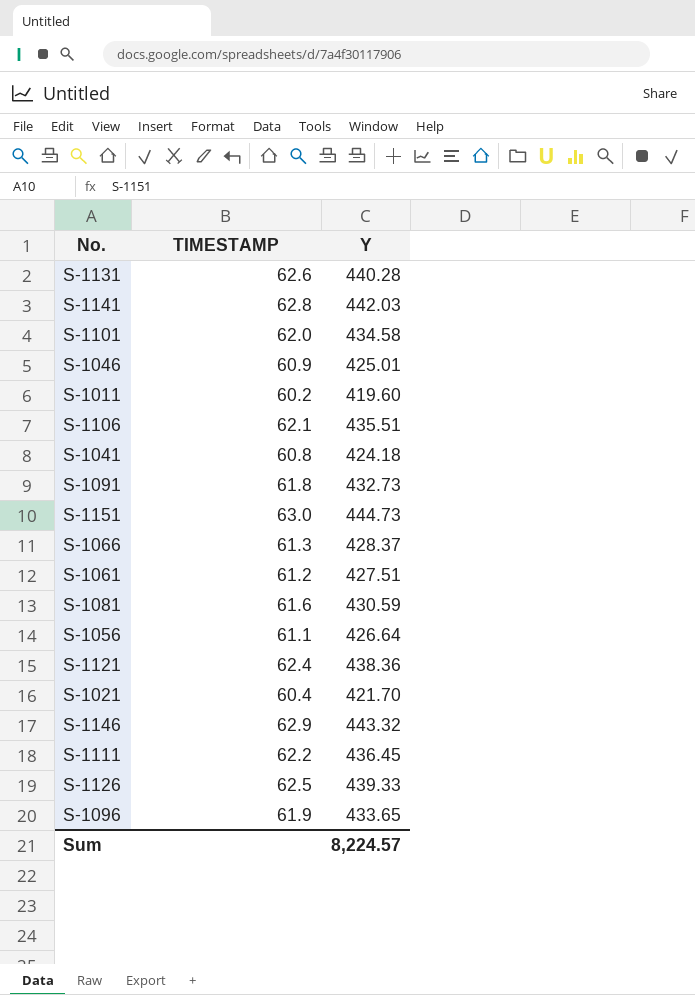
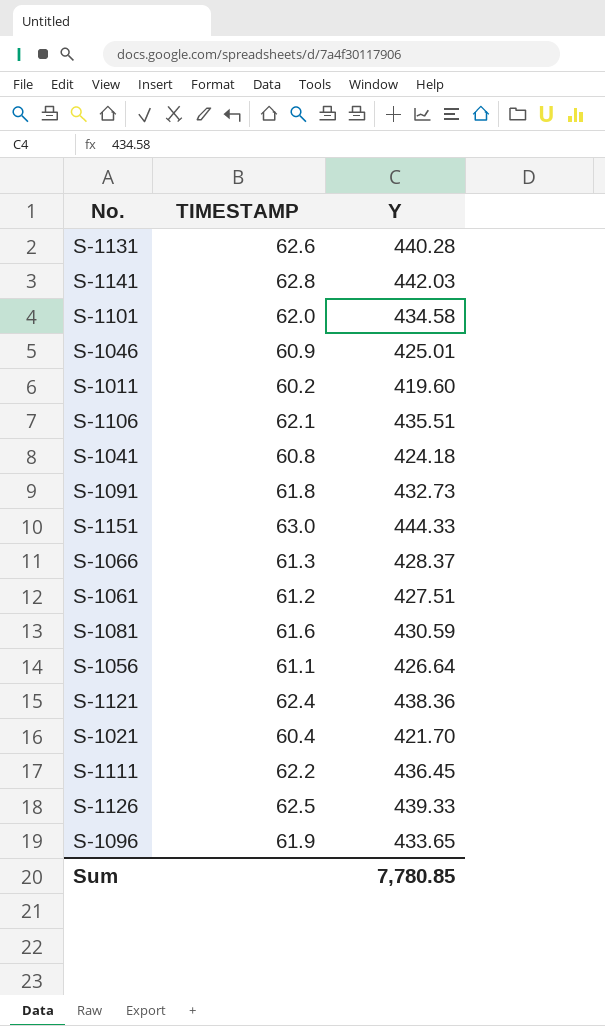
row S-1146: 62.9 | 443.32 -> none
S-1151 | Y: 444.73 -> 444.33
Sum | Y: 8,224.57 -> 7,780.85

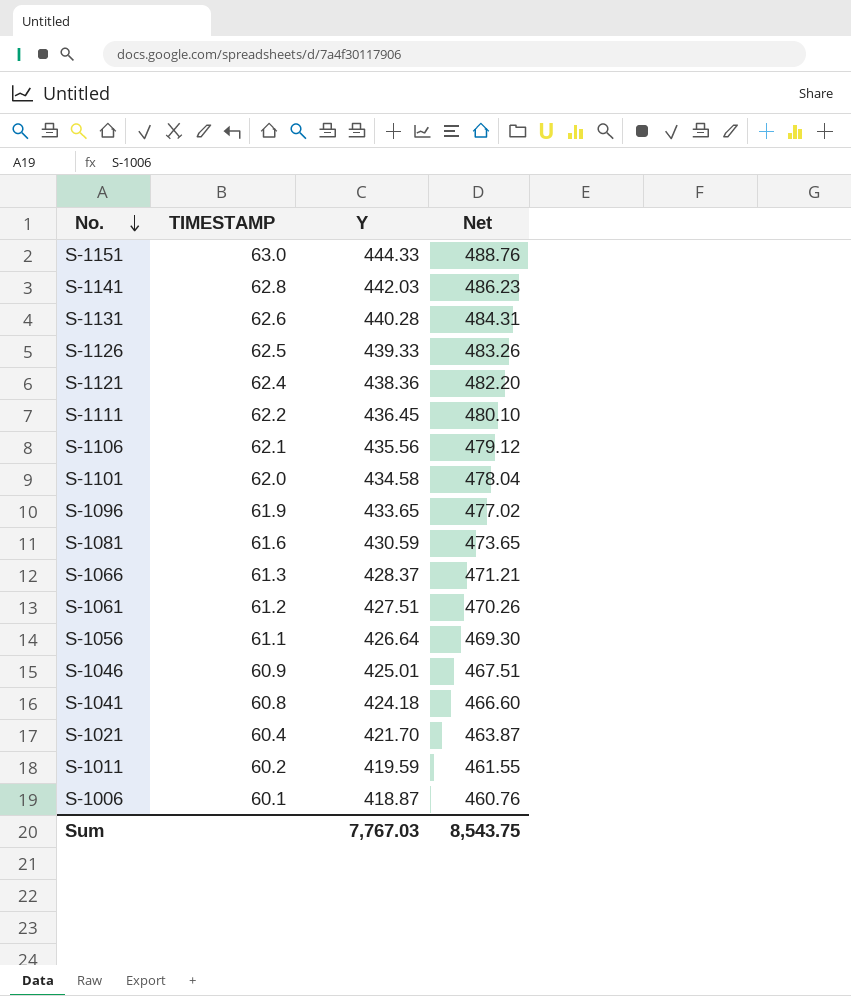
row order: none -> No. descending
column Net | formula: none -> [Y] * 1.1
row S-1091: 61.8 | 432.73 -> none
S-1106 | Y: 435.51 -> 435.56
S-1011 | Y: 419.60 -> 419.59
row S-1006: none -> 60.1 | 418.87 | 460.76
Sum | Y: 7,780.85 -> 7,767.03

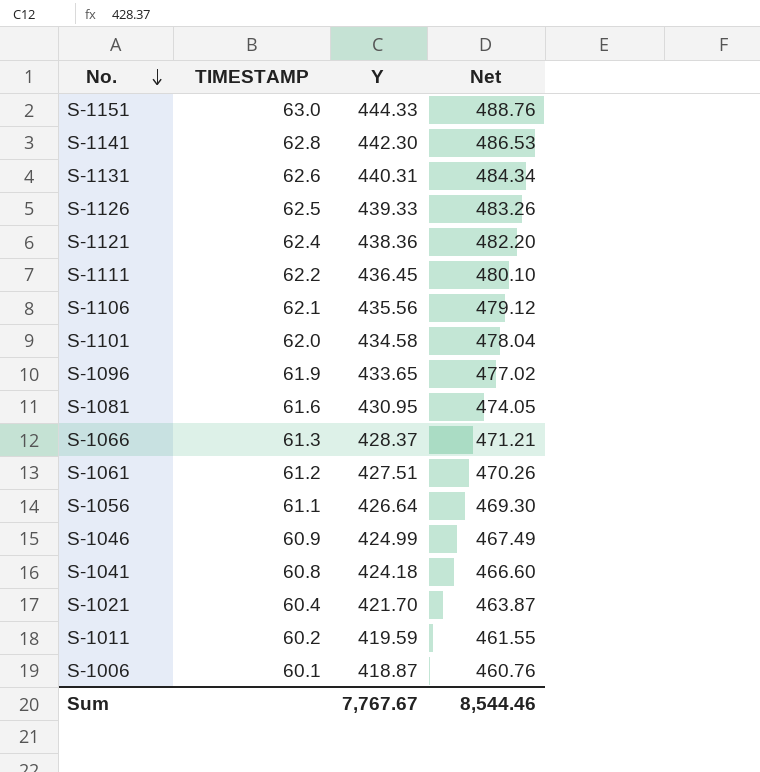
S-1141 | Y: 442.03 -> 442.30
S-1141 | Net: 486.23 -> 486.53
S-1131 | Y: 440.28 -> 440.31
S-1131 | Net: 484.31 -> 484.34
S-1081 | Y: 430.59 -> 430.95
S-1081 | Net: 473.65 -> 474.05
S-1046 | Y: 425.01 -> 424.99
S-1046 | Net: 467.51 -> 467.49
Sum | Y: 7,767.03 -> 7,767.67
Sum | Net: 8,543.75 -> 8,544.46

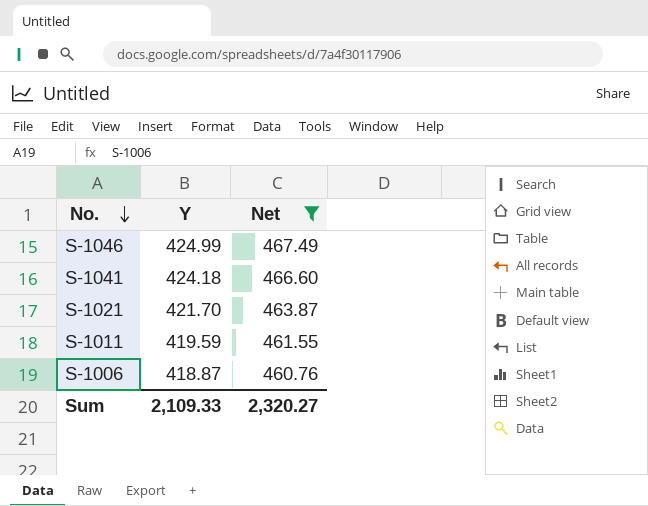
filter: none -> Net <= 467.49
column TIMESTAMP | position: 2 -> none
Sum | Y: 7,767.67 -> 2,109.33
Sum | Net: 8,544.46 -> 2,320.27

